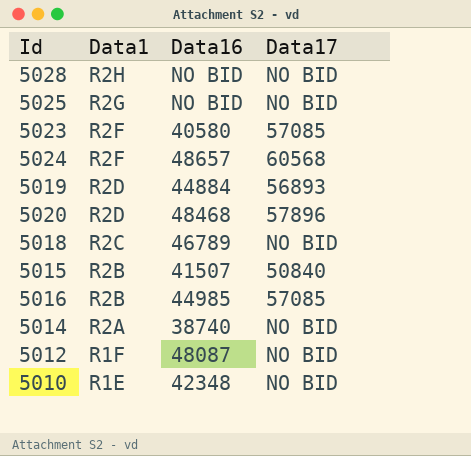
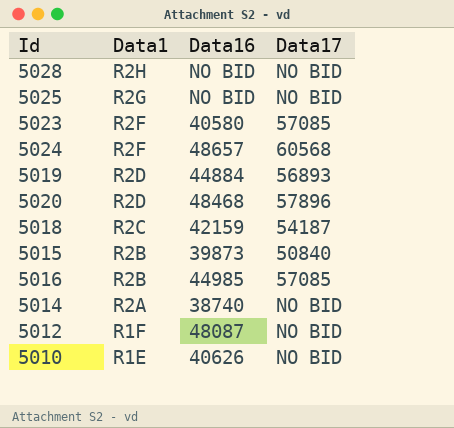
5018 | Data16: 46789 -> 42159
5018 | Data17: NO BID -> 54187
5015 | Data16: 41507 -> 39873
5010 | Data16: 42348 -> 40626

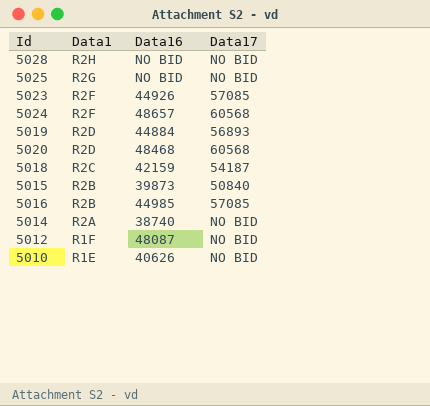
5023 | Data16: 40580 -> 44926
5020 | Data17: 57896 -> 60568

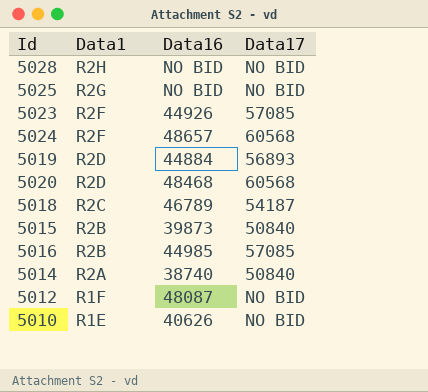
5018 | Data16: 42159 -> 46789
5014 | Data17: NO BID -> 50840

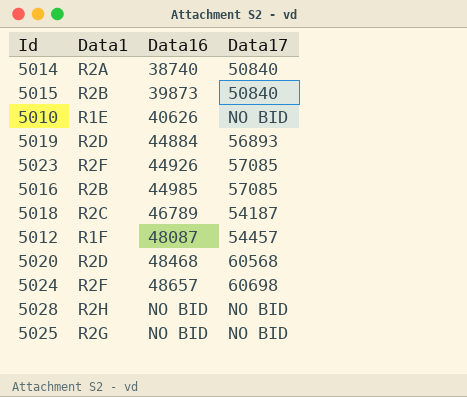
row order: Data1 descending -> Data16 ascending
5012 | Data17: NO BID -> 54457
5024 | Data17: 60568 -> 60698

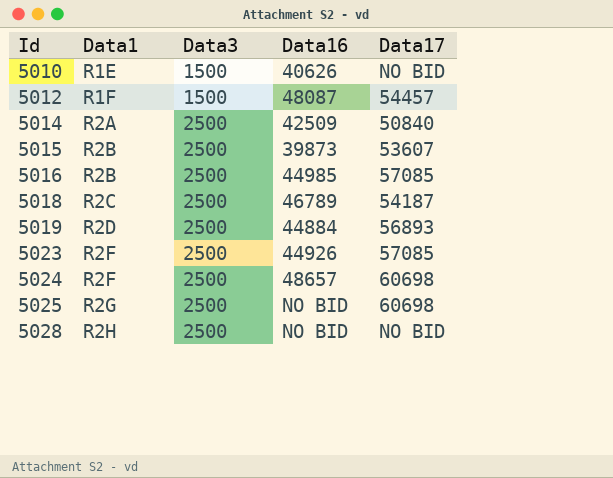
row order: Data16 ascending -> Id ascending
column Data3 | position: none -> 3
row 5020: R2D | 48468 | 60568 -> none
5014 | Data16: 38740 -> 42509
5015 | Data17: 50840 -> 53607
5025 | Data17: NO BID -> 60698

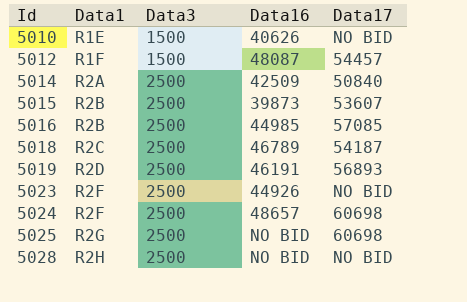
5019 | Data16: 44884 -> 46191
5023 | Data17: 57085 -> NO BID

